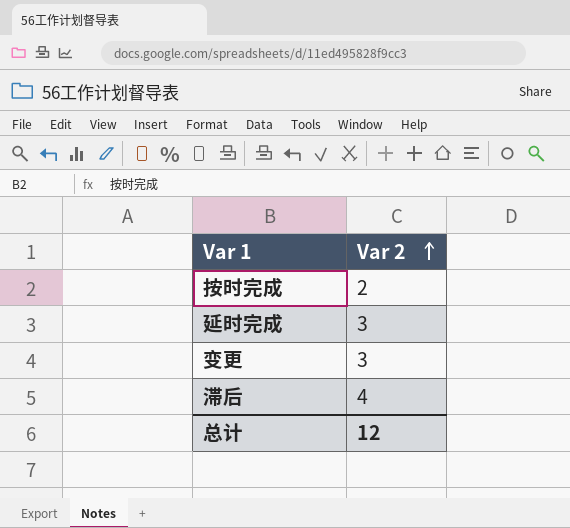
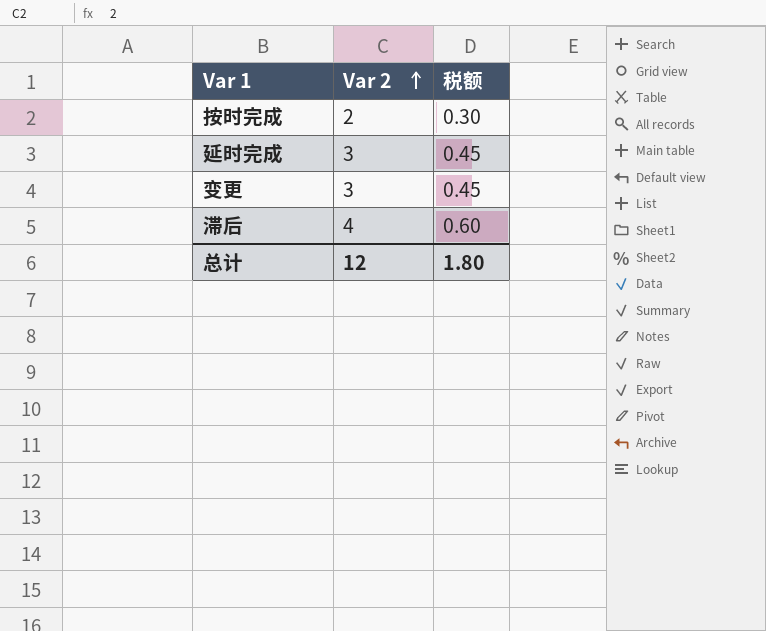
column 税额 | formula: none -> [Var 2] * 0.15

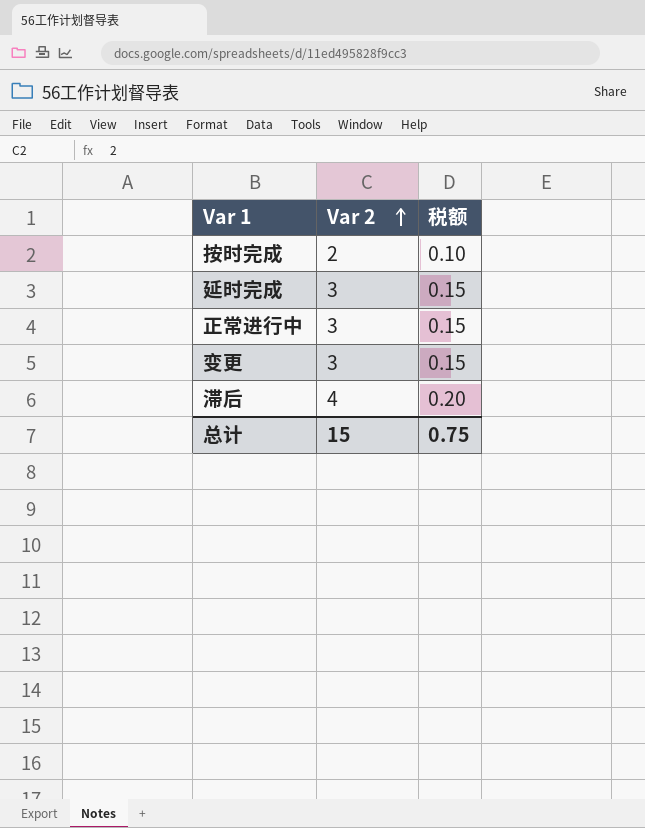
column 税额 | formula: [Var 2] * 0.15 -> [Var 2] * 0.05
row 正常进行中: none -> 3 | 0.15
总计 | Var 2: 12 -> 15
总计 | 税额: 1.80 -> 0.75

